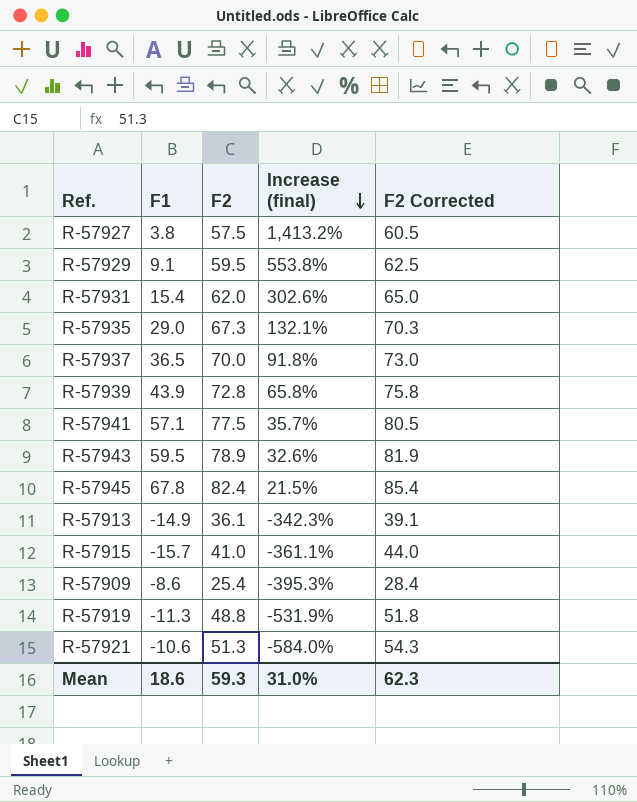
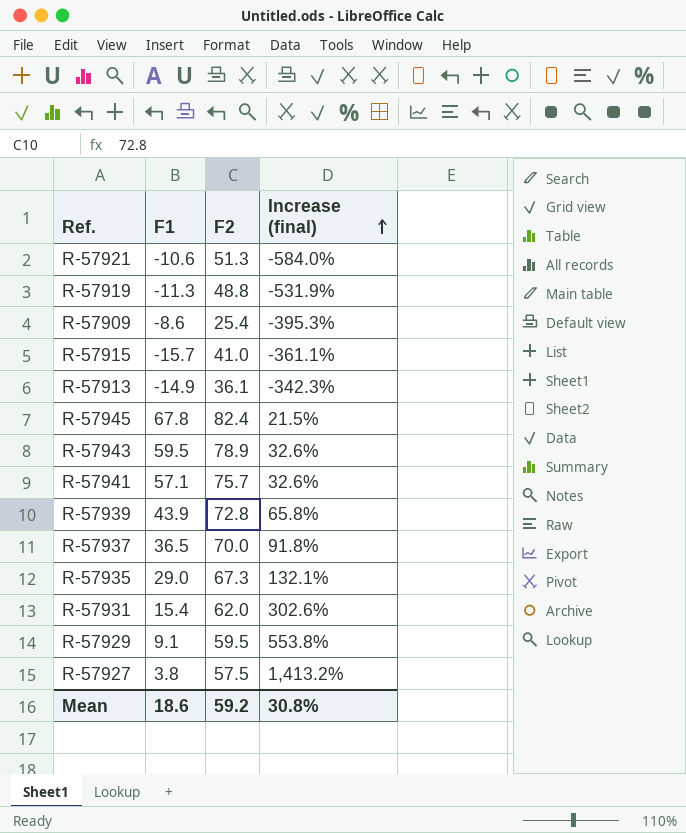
row order: Increase (final) descending -> Increase (final) ascending
column F2 Corrected | formula: [F2] + 3 -> none
R-57941 | F2: 77.5 -> 75.7
R-57941 | Increase (final): 35.7% -> 32.6%
Mean | F2: 59.3 -> 59.2
Mean | Increase (final): 31.0% -> 30.8%

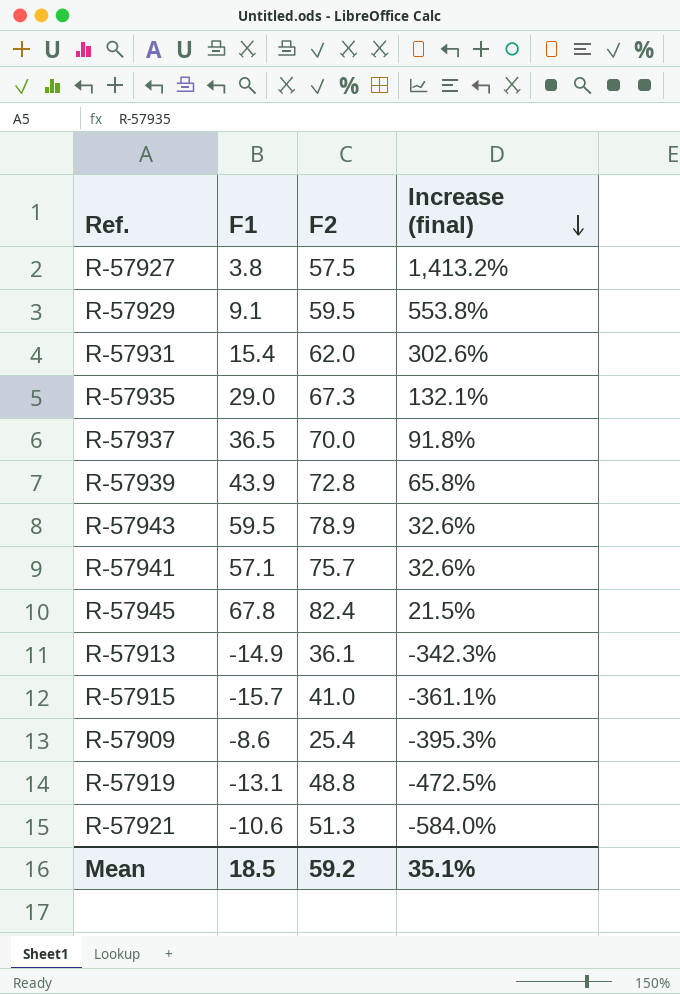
row order: Increase (final) ascending -> Increase (final) descending
R-57919 | F1: -11.3 -> -13.1
R-57919 | Increase (final): -531.9% -> -472.5%
Mean | F1: 18.6 -> 18.5
Mean | Increase (final): 30.8% -> 35.1%

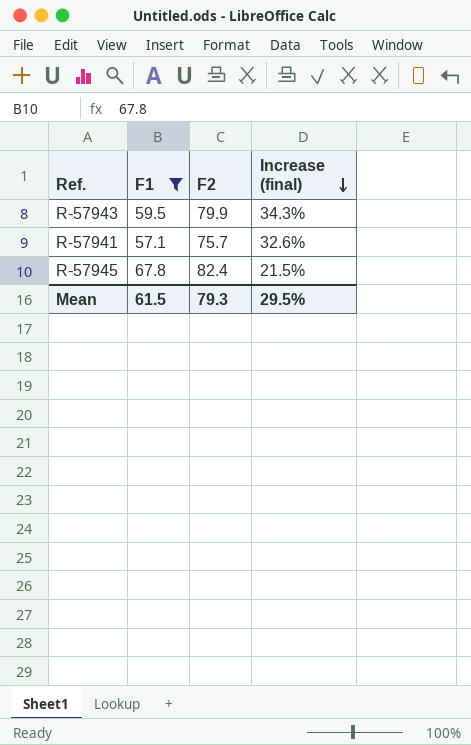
filter: none -> F1 >= 57.1
R-57943 | F2: 78.9 -> 79.9
R-57943 | Increase (final): 32.6% -> 34.3%
Mean | F1: 18.5 -> 61.5
Mean | F2: 59.2 -> 79.3
Mean | Increase (final): 35.1% -> 29.5%

